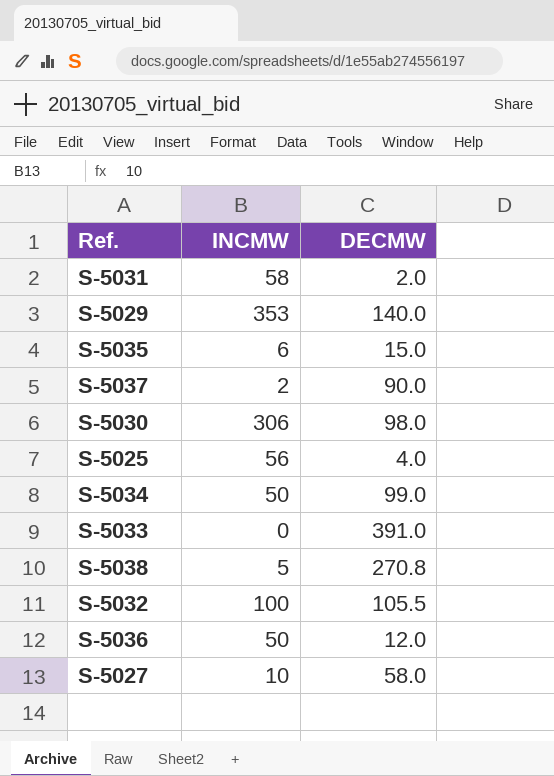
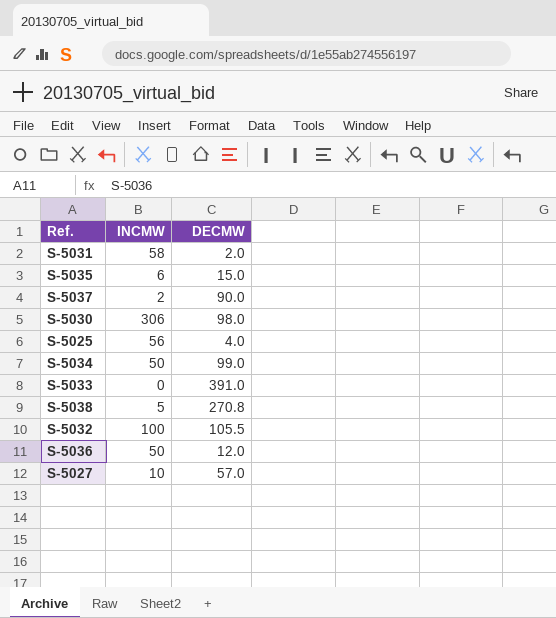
row S-5029: 353 | 140.0 -> none
S-5027 | DECMW: 58.0 -> 57.0

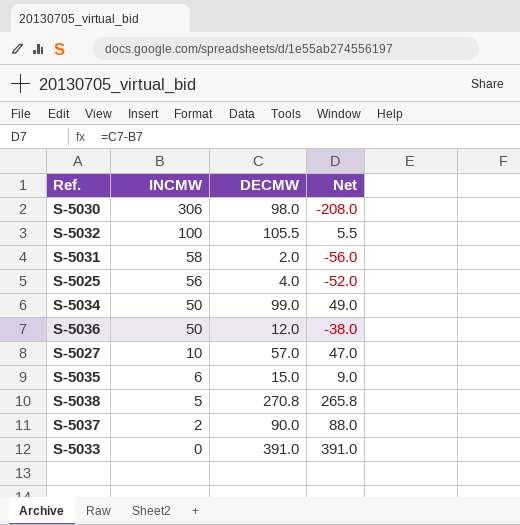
row order: none -> INCMW descending
column Net | formula: none -> [DECMW] - [INCMW]

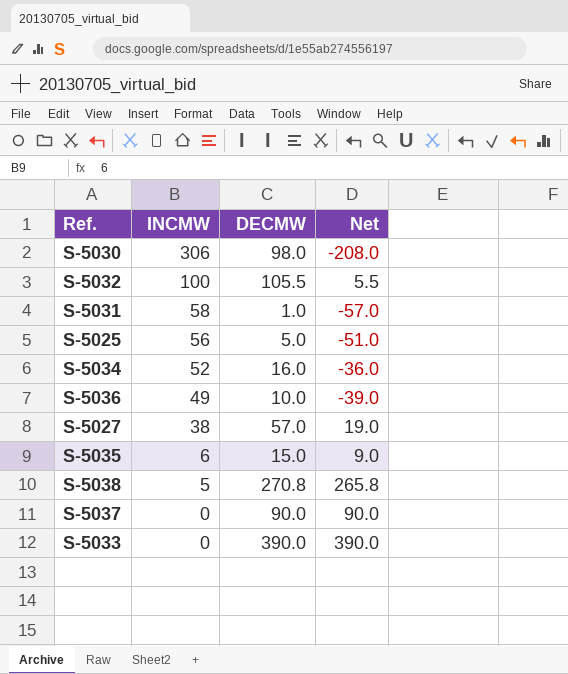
S-5031 | DECMW: 2.0 -> 1.0
S-5031 | Net: -56.0 -> -57.0
S-5025 | DECMW: 4.0 -> 5.0
S-5025 | Net: -52.0 -> -51.0
S-5034 | INCMW: 50 -> 52
S-5034 | DECMW: 99.0 -> 16.0
S-5034 | Net: 49.0 -> -36.0
S-5036 | INCMW: 50 -> 49
S-5036 | DECMW: 12.0 -> 10.0
S-5036 | Net: -38.0 -> -39.0
S-5027 | INCMW: 10 -> 38
S-5027 | Net: 47.0 -> 19.0
S-5037 | INCMW: 2 -> 0
S-5037 | Net: 88.0 -> 90.0
S-5033 | DECMW: 391.0 -> 390.0
S-5033 | Net: 391.0 -> 390.0

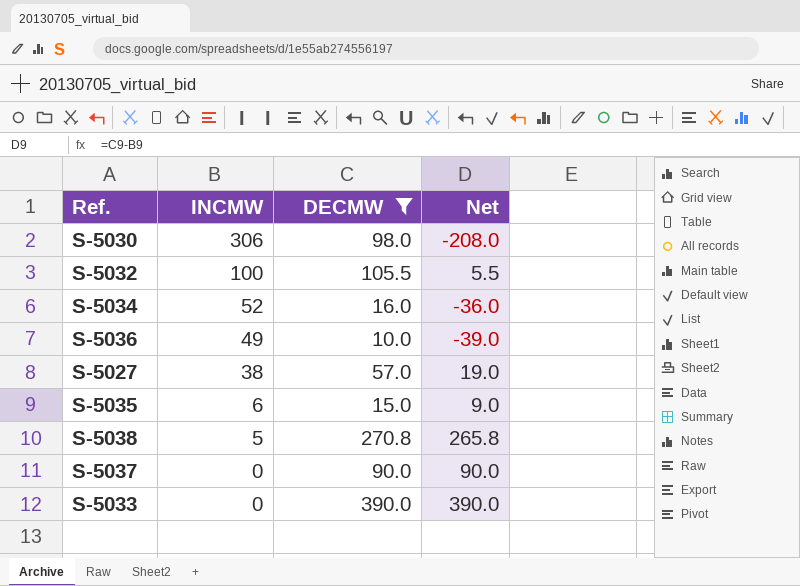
filter: none -> DECMW >= 10.0

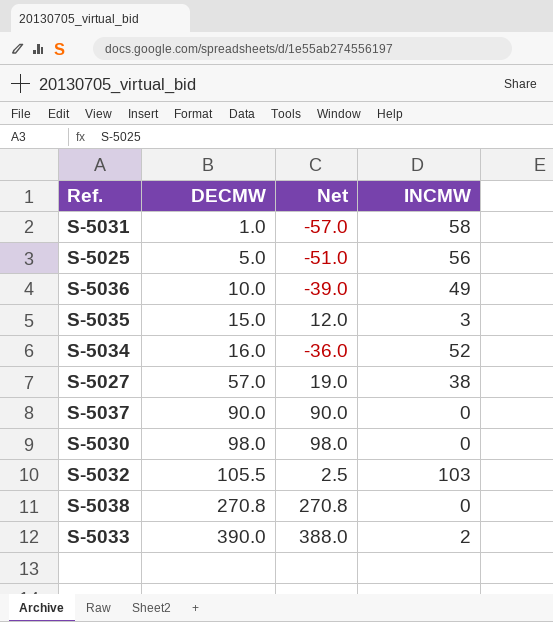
filter: DECMW >= 10.0 -> none
row order: INCMW descending -> DECMW ascending
column INCMW | position: 2 -> 4
S-5035 | Net: 9.0 -> 12.0
S-5035 | INCMW: 6 -> 3
S-5030 | Net: -208.0 -> 98.0
S-5030 | INCMW: 306 -> 0
S-5032 | Net: 5.5 -> 2.5
S-5032 | INCMW: 100 -> 103
S-5038 | Net: 265.8 -> 270.8
S-5038 | INCMW: 5 -> 0
S-5033 | Net: 390.0 -> 388.0
S-5033 | INCMW: 0 -> 2

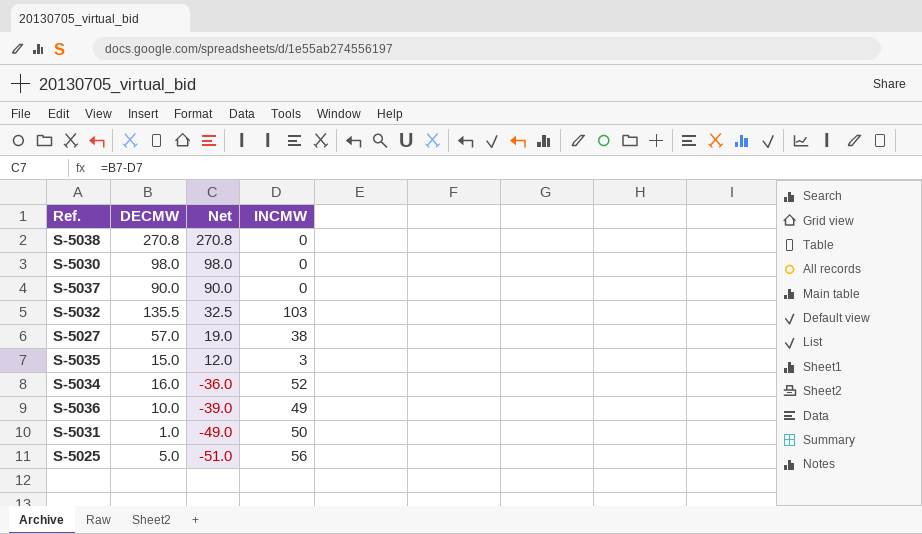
row order: DECMW ascending -> Net descending
row S-5033: 390.0 | 388.0 | 2 -> none
S-5032 | DECMW: 105.5 -> 135.5
S-5032 | Net: 2.5 -> 32.5
S-5031 | Net: -57.0 -> -49.0
S-5031 | INCMW: 58 -> 50

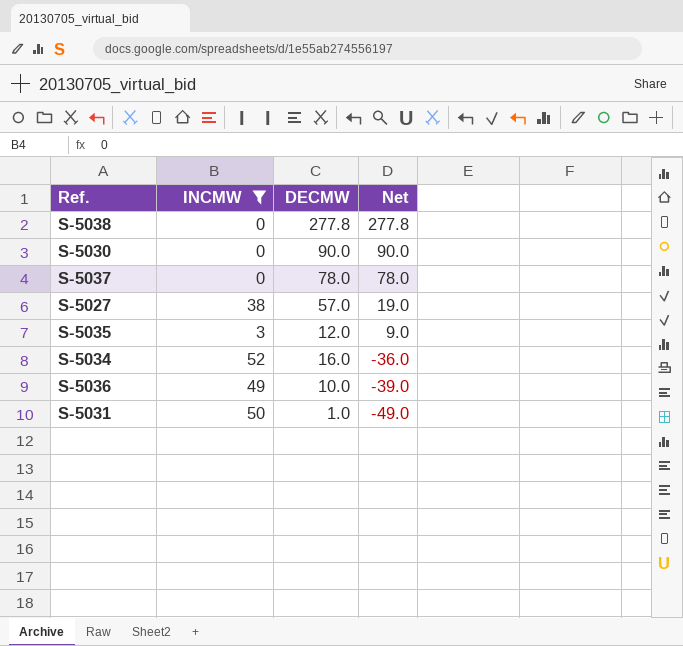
filter: none -> INCMW <= 52
column INCMW | position: 4 -> 2
S-5038 | DECMW: 270.8 -> 277.8
S-5038 | Net: 270.8 -> 277.8
S-5030 | DECMW: 98.0 -> 90.0
S-5030 | Net: 98.0 -> 90.0
S-5037 | DECMW: 90.0 -> 78.0
S-5037 | Net: 90.0 -> 78.0
S-5035 | DECMW: 15.0 -> 12.0
S-5035 | Net: 12.0 -> 9.0

